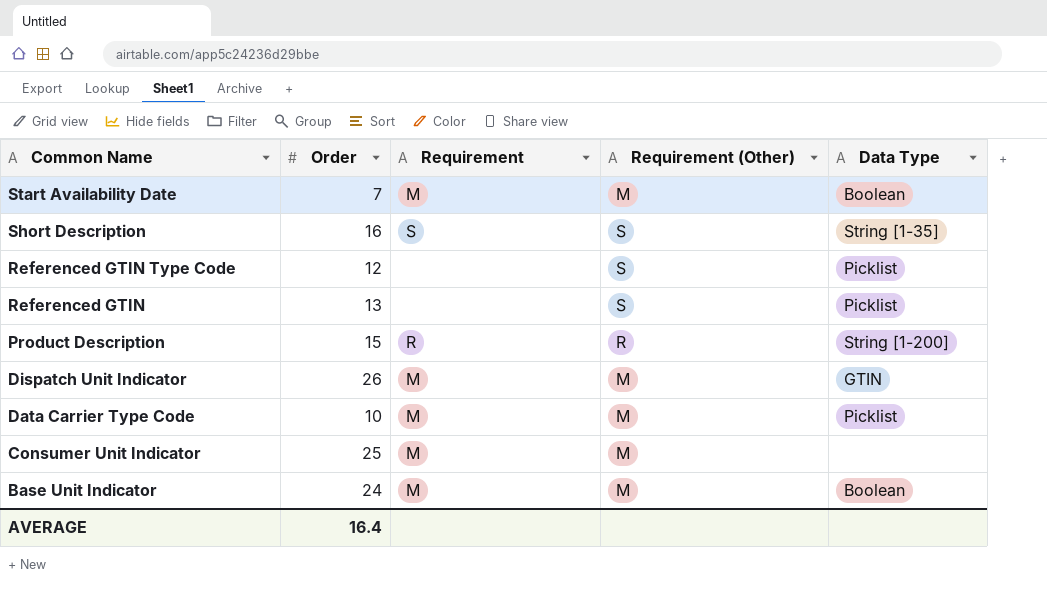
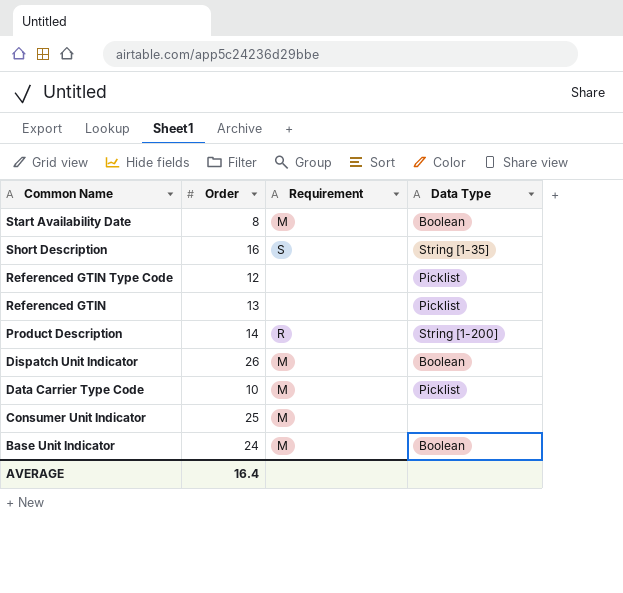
column Requirement (Other) | position: 4 -> none
Start Availability Date | Order: 7 -> 8
Product Description | Order: 15 -> 14
Dispatch Unit Indicator | Data Type: GTIN -> Boolean

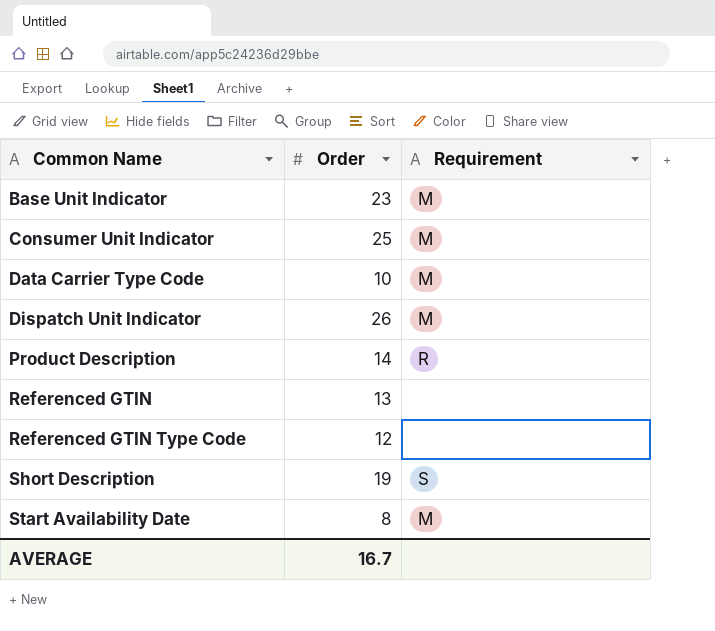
row order: Common Name descending -> Common Name ascending
column Data Type | position: 4 -> none
Base Unit Indicator | Order: 24 -> 23
Short Description | Order: 16 -> 19
AVERAGE | Order: 16.4 -> 16.7

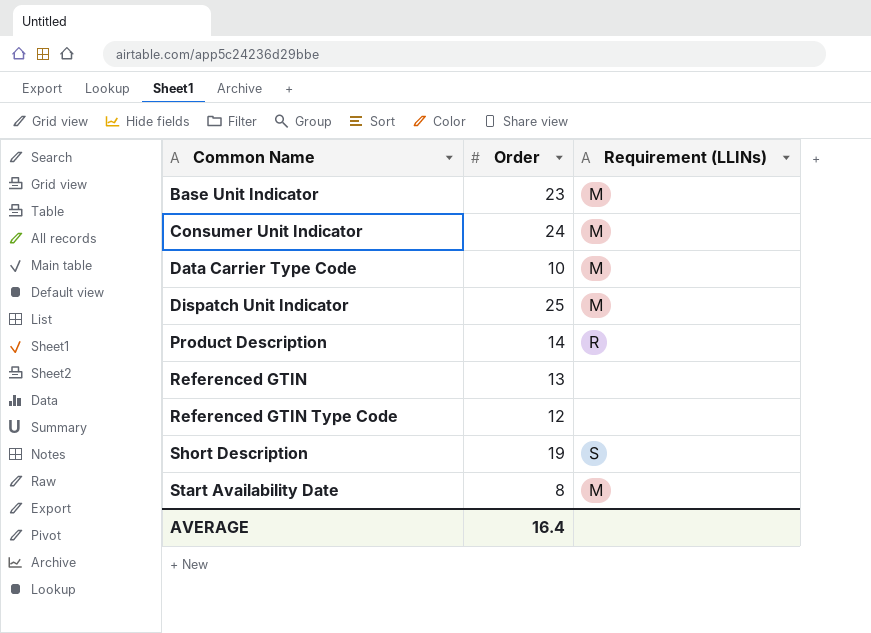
column name: Requirement -> Requirement (LLINs)
Consumer Unit Indicator | Order: 25 -> 24
Dispatch Unit Indicator | Order: 26 -> 25
AVERAGE | Order: 16.7 -> 16.4

